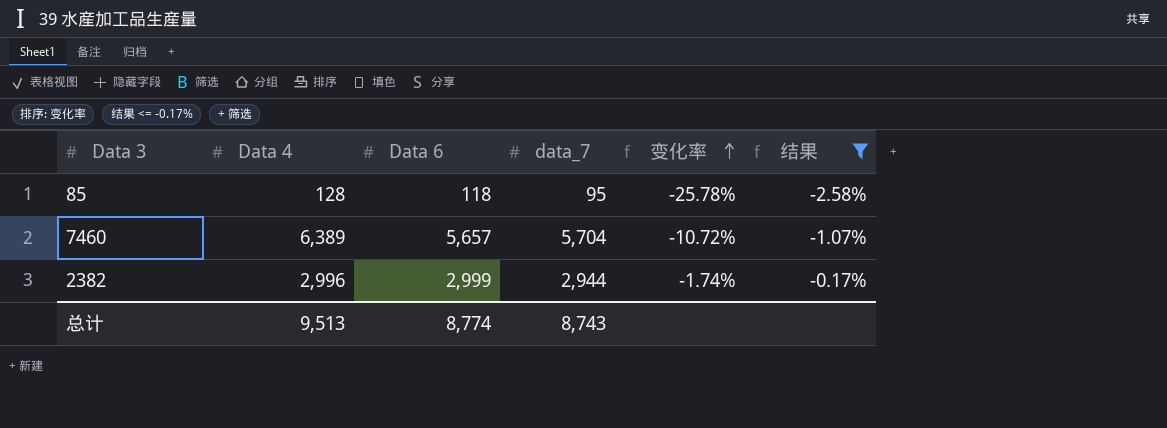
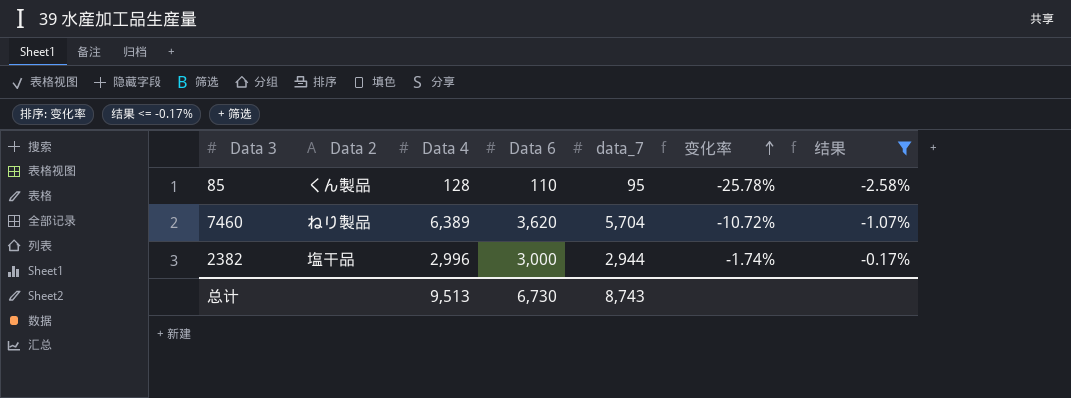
column Data 2 | position: none -> 2
85 | Data 6: 118 -> 110
7460 | Data 6: 5,657 -> 3,620
2382 | Data 6: 2,999 -> 3,000
总计 | Data 6: 8,774 -> 6,730

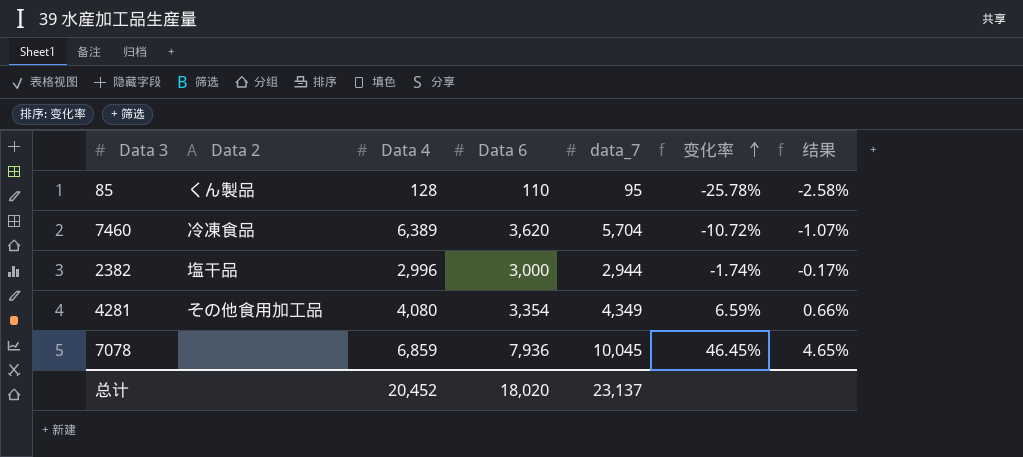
filter: 结果 <= -0.17% -> none
7460 | Data 2: ねり製品 -> 冷凍食品
总计 | Data 4: 9,513 -> 20,452
总计 | Data 6: 6,730 -> 18,020
总计 | data_7: 8,743 -> 23,137

